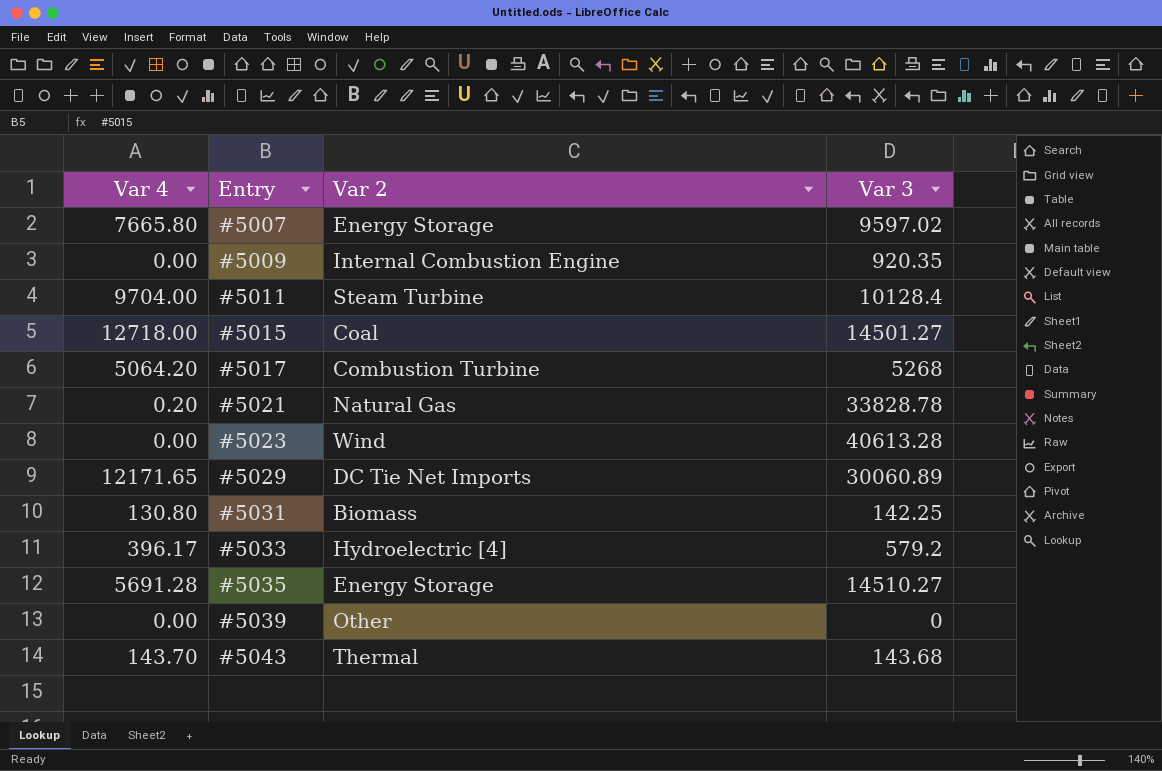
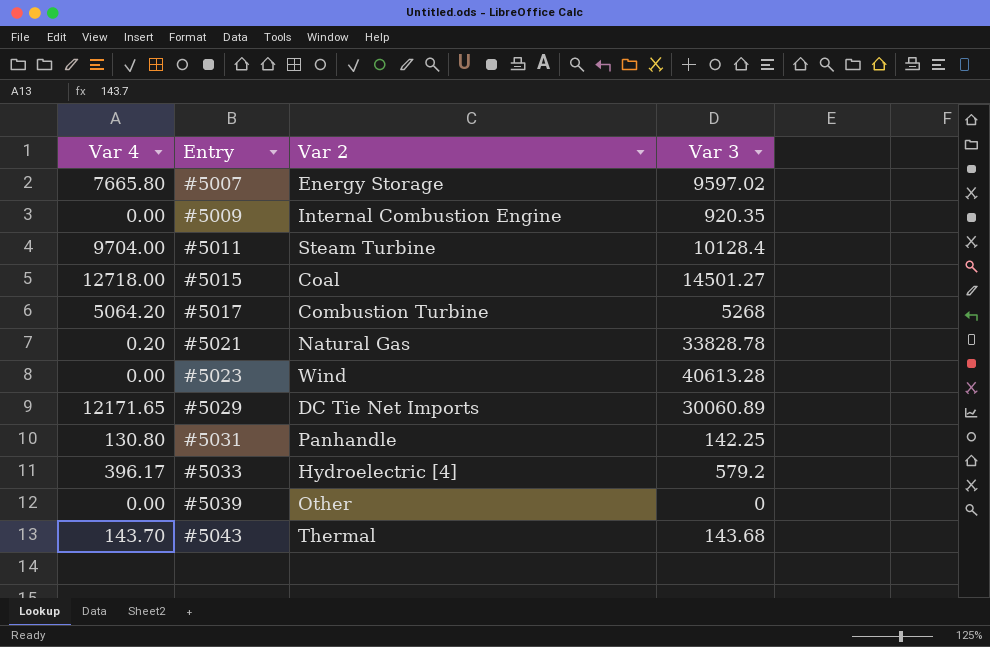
row #5035: 5691.28 | Energy Storage | 14510.27 -> none
#5031 | Var 2: Biomass -> Panhandle

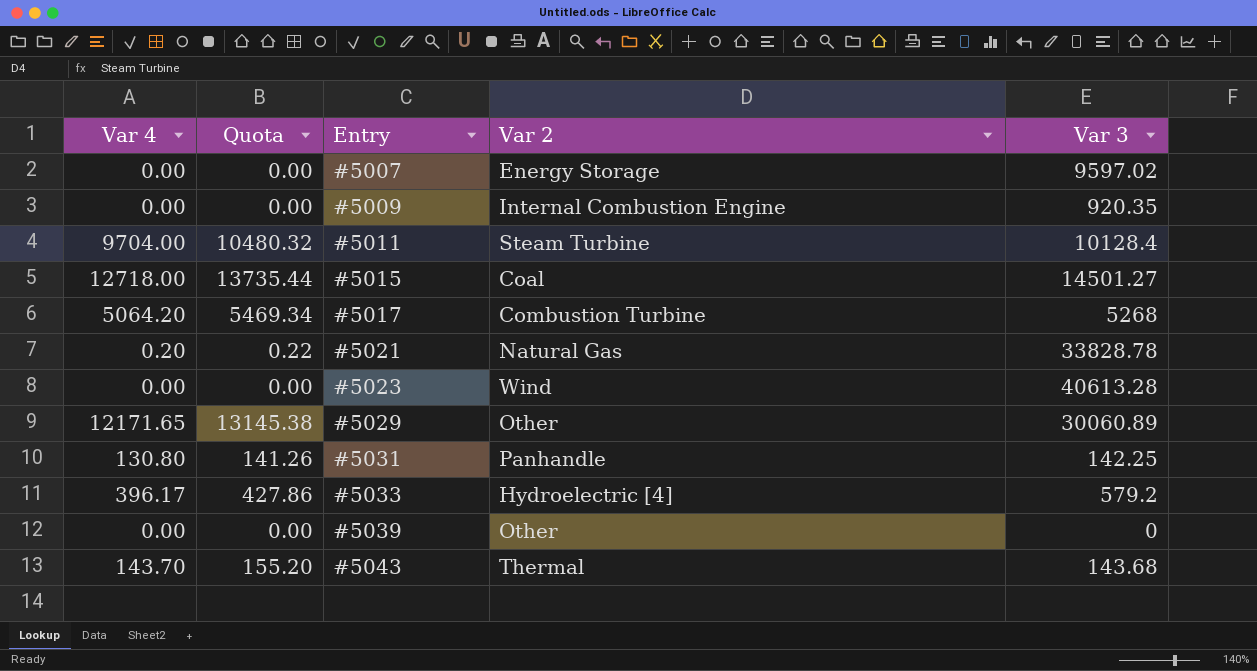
column Quota | formula: none -> [Var 4] * 1.08
#5007 | Var 4: 7665.80 -> 0.00
#5029 | Var 2: DC Tie Net Imports -> Other

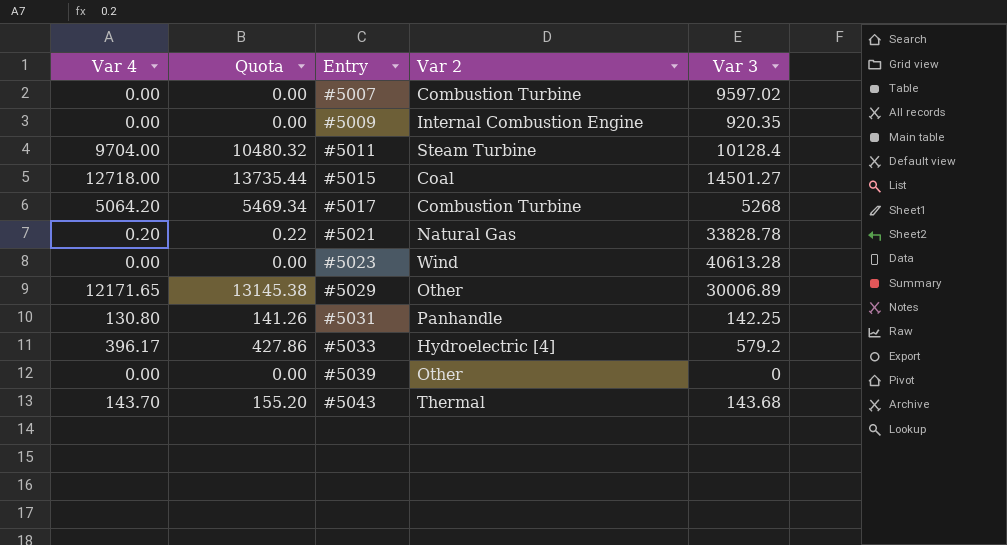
#5007 | Var 2: Energy Storage -> Combustion Turbine
#5029 | Var 3: 30060.89 -> 30006.89

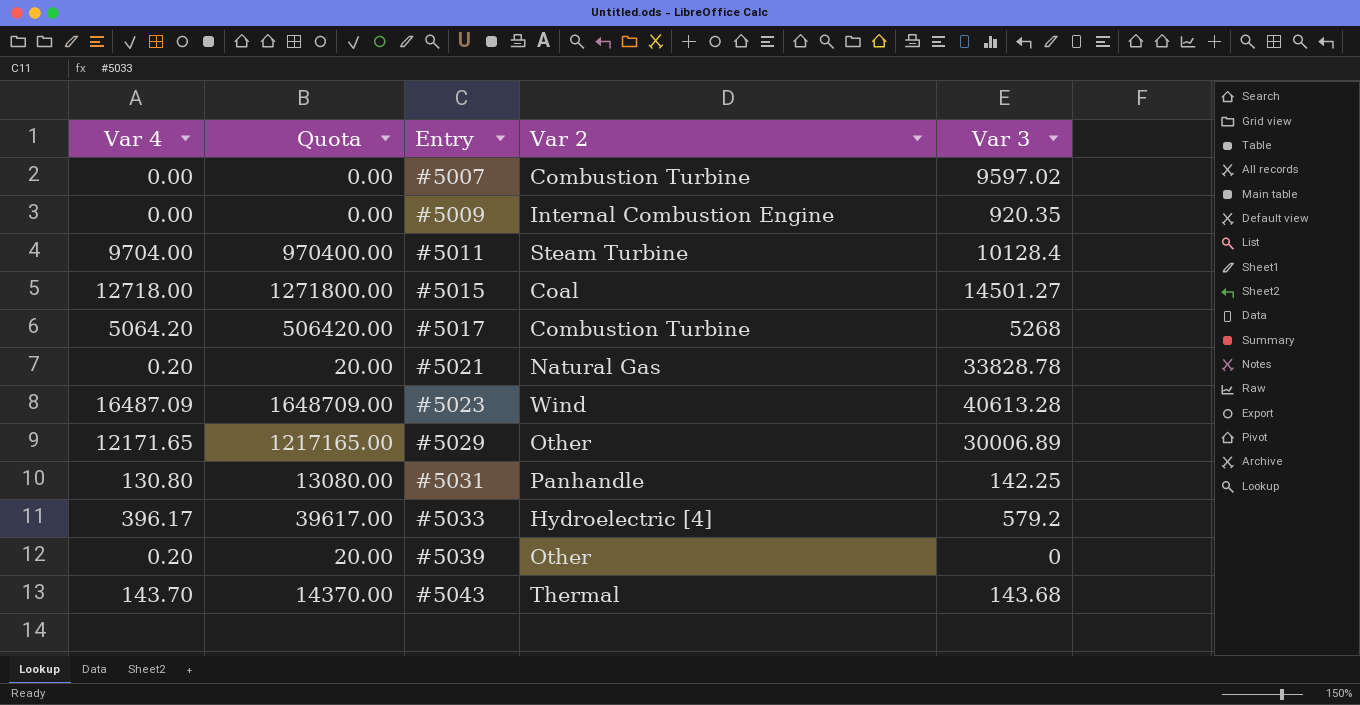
column Quota | formula: [Var 4] * 1.08 -> [Var 4] * 100
#5023 | Var 4: 0.00 -> 16487.09
#5039 | Var 4: 0.00 -> 0.20

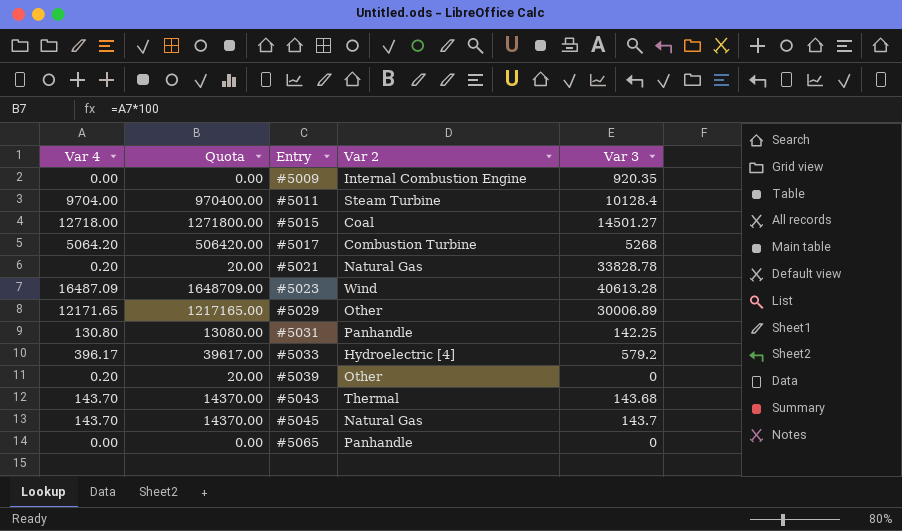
row #5007: 0.00 | 0.00 | Combustion Turbine | 9597.02 -> none
row #5045: none -> 143.70 | 14370.00 | Natural Gas | 143.7
row #5065: none -> 0.00 | 0.00 | Panhandle | 0

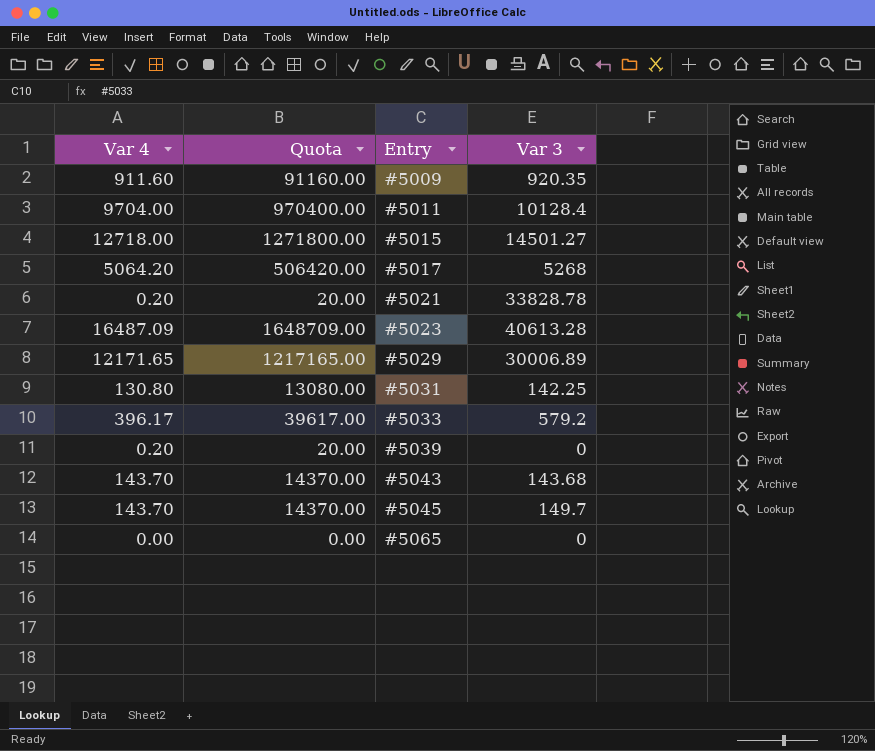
column Var 2 | position: 4 -> none
#5009 | Var 4: 0.00 -> 911.60
#5009 | Quota: 0.00 -> 91160.00
#5045 | Var 3: 143.7 -> 149.7

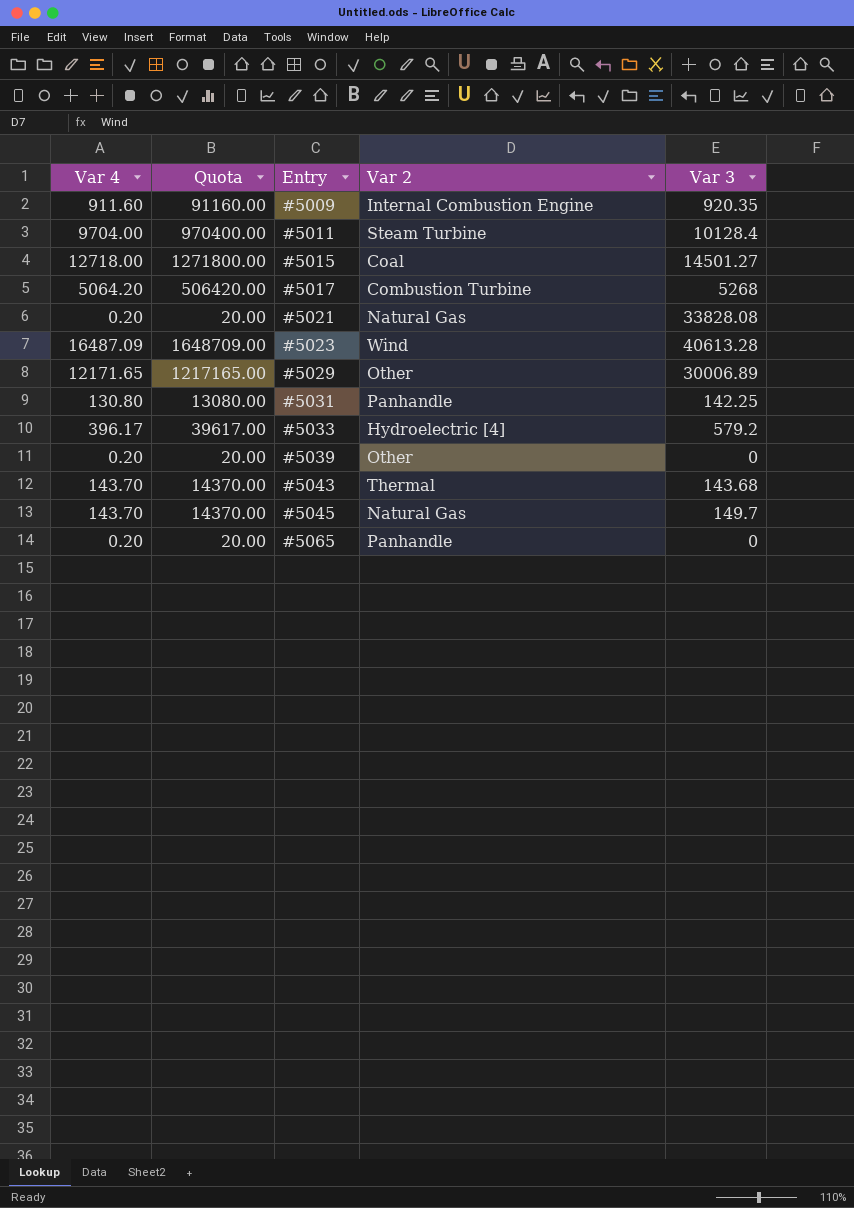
column Var 2 | position: none -> 4
#5021 | Var 3: 33828.78 -> 33828.08
#5065 | Var 4: 0.00 -> 0.20
#5065 | Quota: 0.00 -> 20.00

